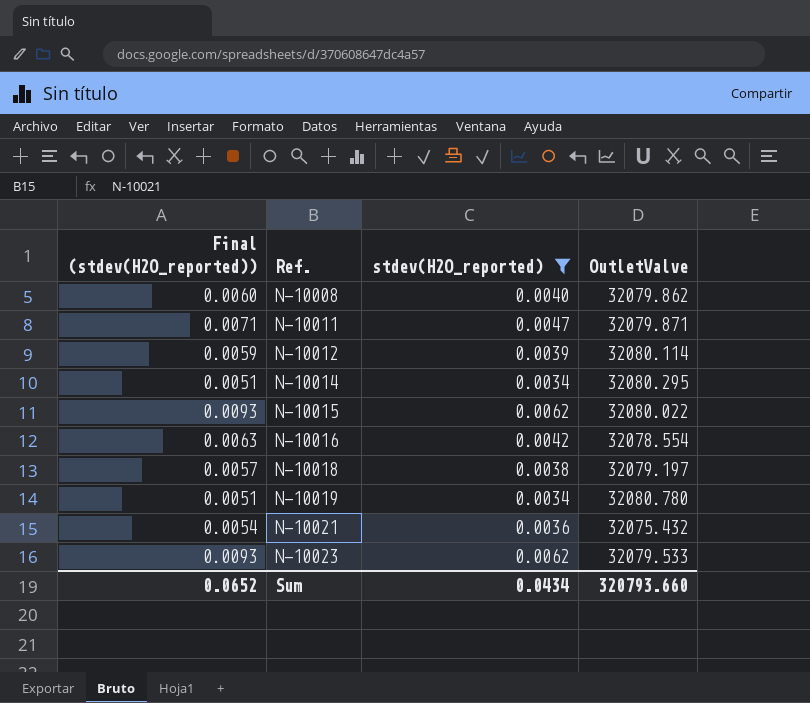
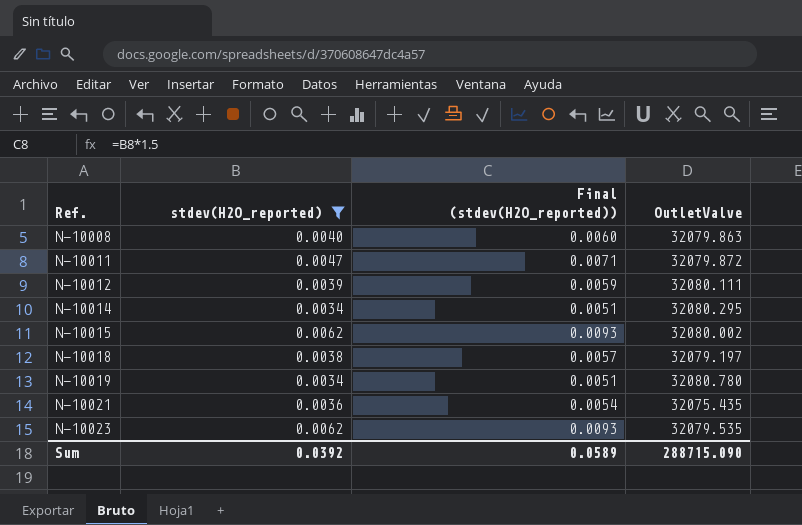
column Final (stdev(H2O_reported)) | position: 1 -> 3
row N-10016: 0.0063 | 0.0042 | 32078.554 -> none
N-10008 | OutletValve: 32079.862 -> 32079.863
N-10011 | OutletValve: 32079.871 -> 32079.872
N-10012 | OutletValve: 32080.114 -> 32080.111
N-10015 | OutletValve: 32080.022 -> 32080.002
N-10021 | OutletValve: 32075.432 -> 32075.435
N-10023 | OutletValve: 32079.533 -> 32079.535
Sum | stdev(H2O_reported): 0.0434 -> 0.0392
Sum | Final (stdev(H2O_reported)): 0.0652 -> 0.0589
Sum | OutletValve: 320793.660 -> 288715.090

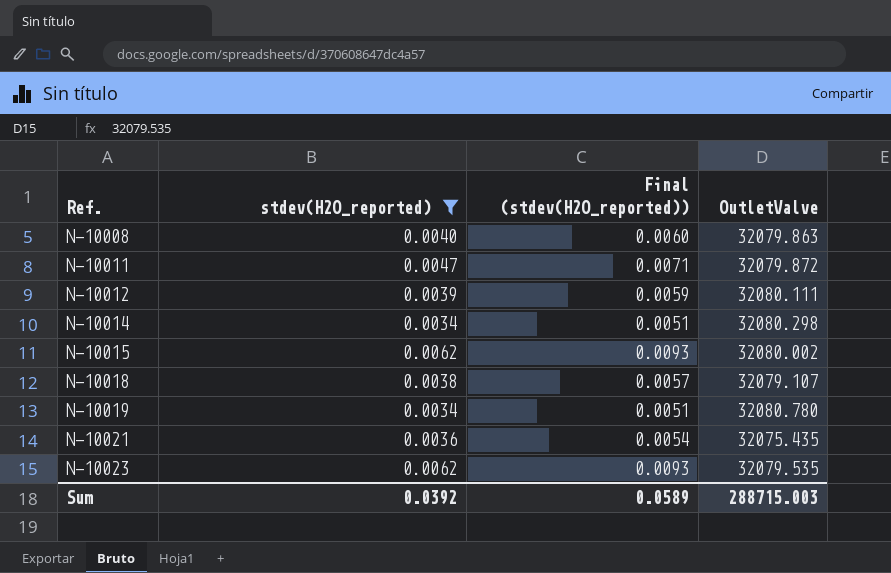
N-10014 | OutletValve: 32080.295 -> 32080.298
N-10018 | OutletValve: 32079.197 -> 32079.107
Sum | OutletValve: 288715.090 -> 288715.003

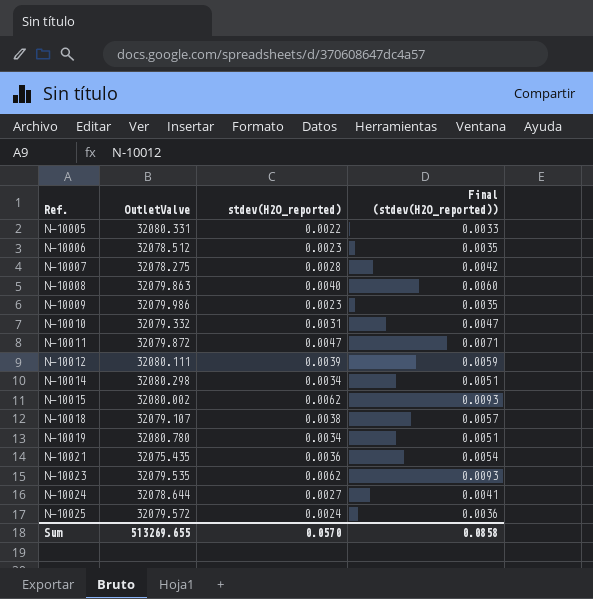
filter: stdev(H2O_reported) >= 0.0034 -> none
column OutletValve | position: 4 -> 2
Sum | OutletValve: 288715.003 -> 513269.655
Sum | stdev(H2O_reported): 0.0392 -> 0.0570
Sum | Final (stdev(H2O_reported)): 0.0589 -> 0.0858

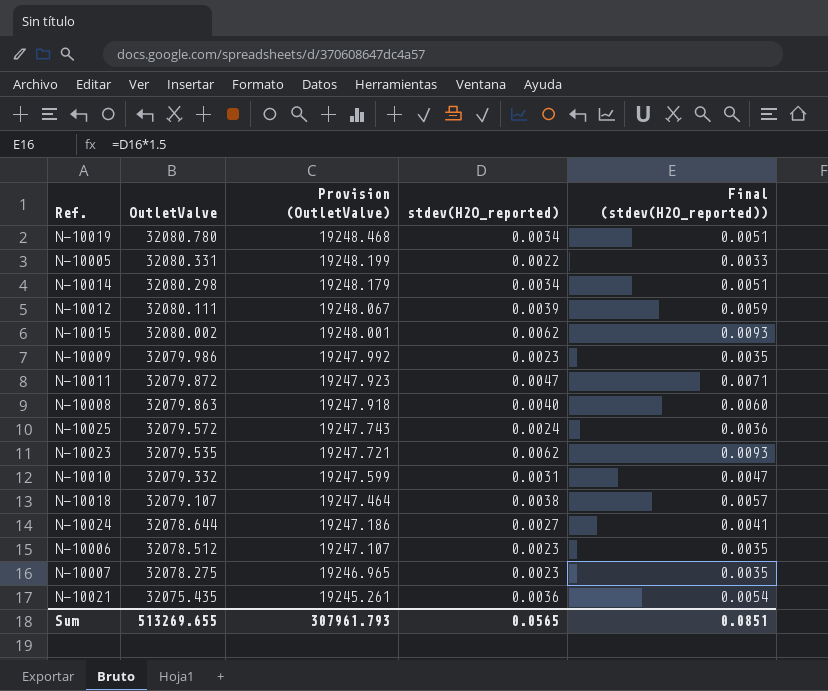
row order: Ref. ascending -> OutletValve descending
column Provision (OutletValve) | formula: none -> [OutletValve] * 0.6
N-10007 | stdev(H2O_reported): 0.0028 -> 0.0023
N-10007 | Final (stdev(H2O_reported)): 0.0042 -> 0.0035
Sum | stdev(H2O_reported): 0.0570 -> 0.0565
Sum | Final (stdev(H2O_reported)): 0.0858 -> 0.0851

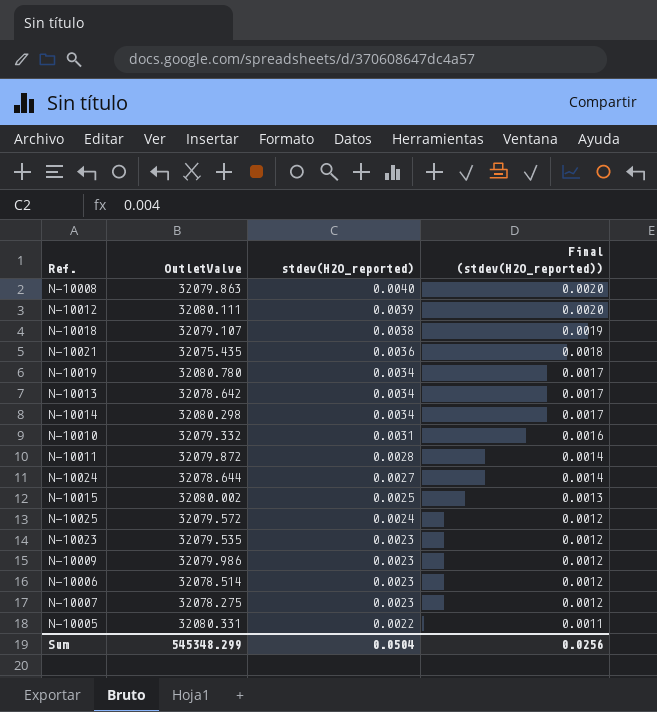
row order: OutletValve descending -> stdev(H2O_reported) descending
column Provision (OutletValve) | formula: [OutletValve] * 0.6 -> none
column Final (stdev(H2O_reported)) | formula: [stdev(H2O_reported)] * 1.5 -> [stdev(H2O_reported)] * 0.5
row N-10013: none -> 32078.642 | 0.0034 | 0.0017
N-10011 | stdev(H2O_reported): 0.0047 -> 0.0028
N-10015 | stdev(H2O_reported): 0.0062 -> 0.0025
N-10023 | stdev(H2O_reported): 0.0062 -> 0.0023
N-10006 | OutletValve: 32078.512 -> 32078.514
Sum | OutletValve: 513269.655 -> 545348.299
Sum | stdev(H2O_reported): 0.0565 -> 0.0504
Sum | Final (stdev(H2O_reported)): 0.0851 -> 0.0256

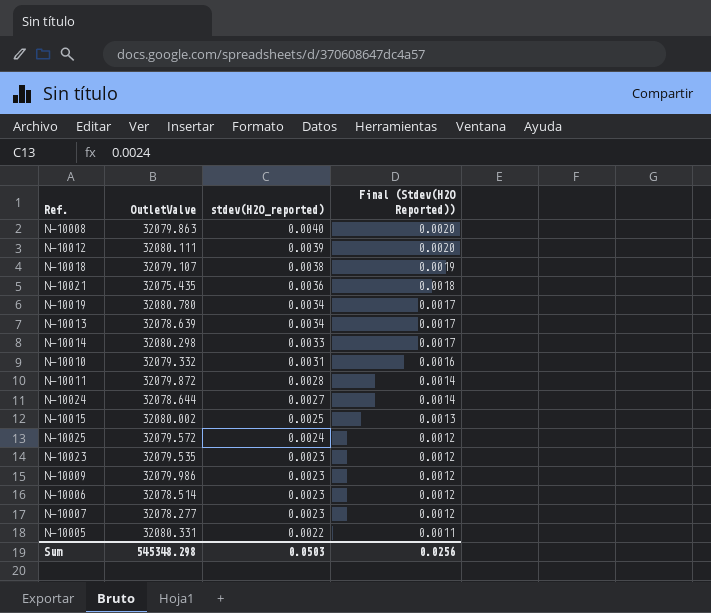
column name: Final (stdev(H2O_reported)) -> Final (Stdev(H2O Reported))
N-10013 | OutletValve: 32078.642 -> 32078.639
N-10014 | stdev(H2O_reported): 0.0034 -> 0.0033
N-10007 | OutletValve: 32078.275 -> 32078.277
Sum | OutletValve: 545348.299 -> 545348.298
Sum | stdev(H2O_reported): 0.0504 -> 0.0503

